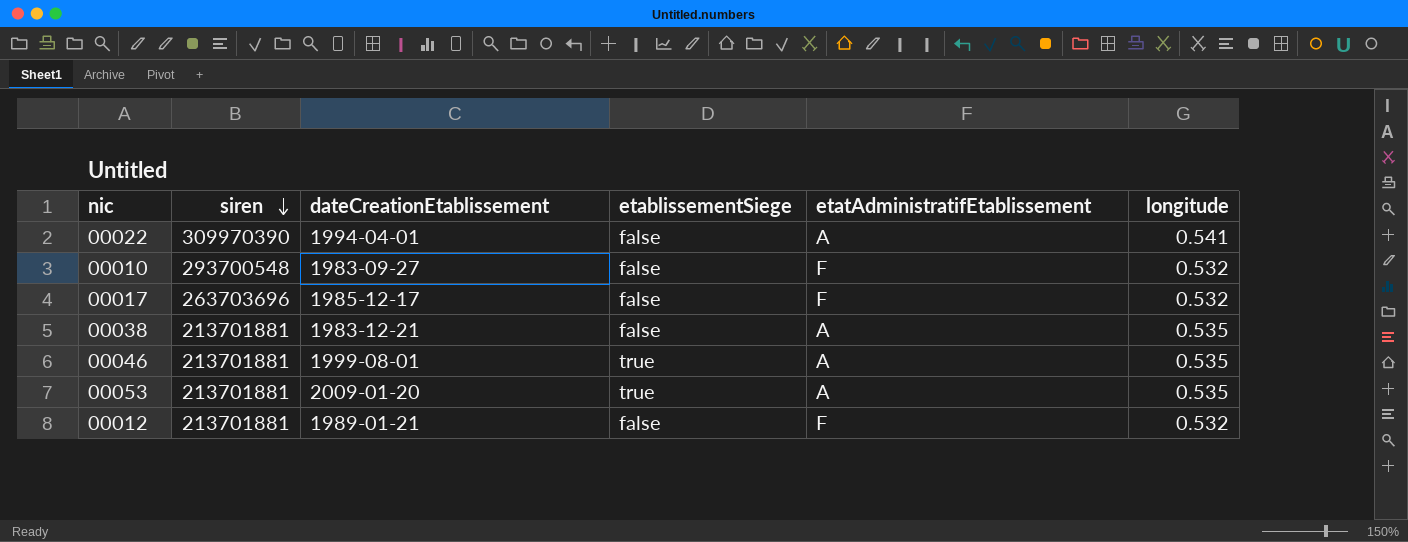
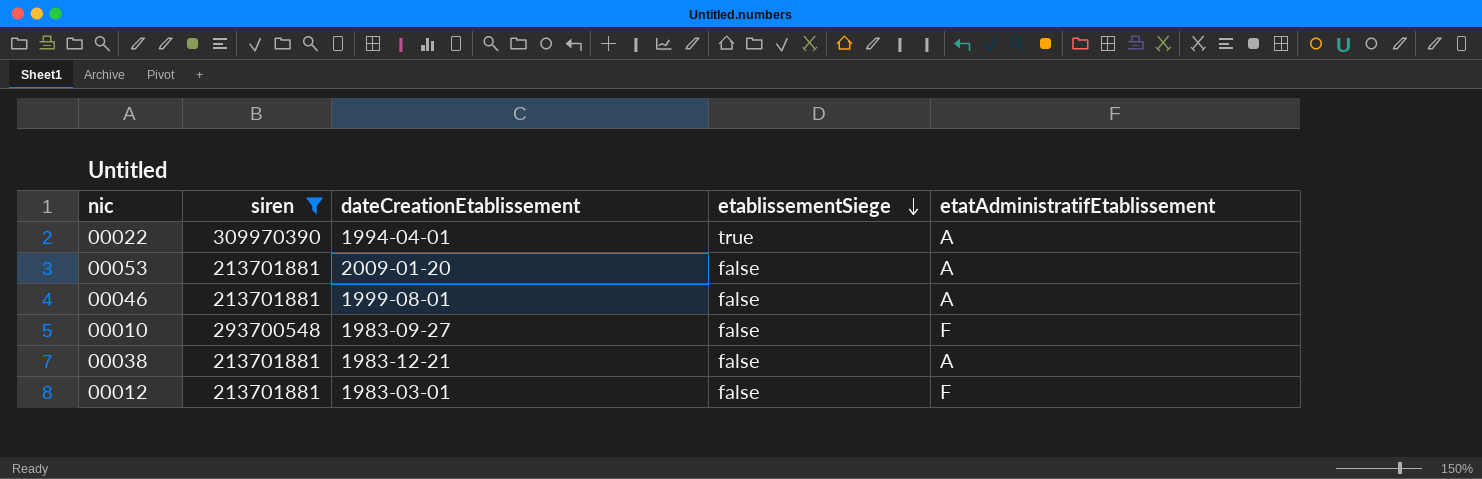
filter: none -> siren != 263703696
row order: siren descending -> etablissementSiege descending
column longitude | position: 6 -> none
00022 | etablissementSiege: false -> true
00053 | etablissementSiege: true -> false
00046 | etablissementSiege: true -> false
00012 | dateCreationEtablissement: 1989-01-21 -> 1983-03-01

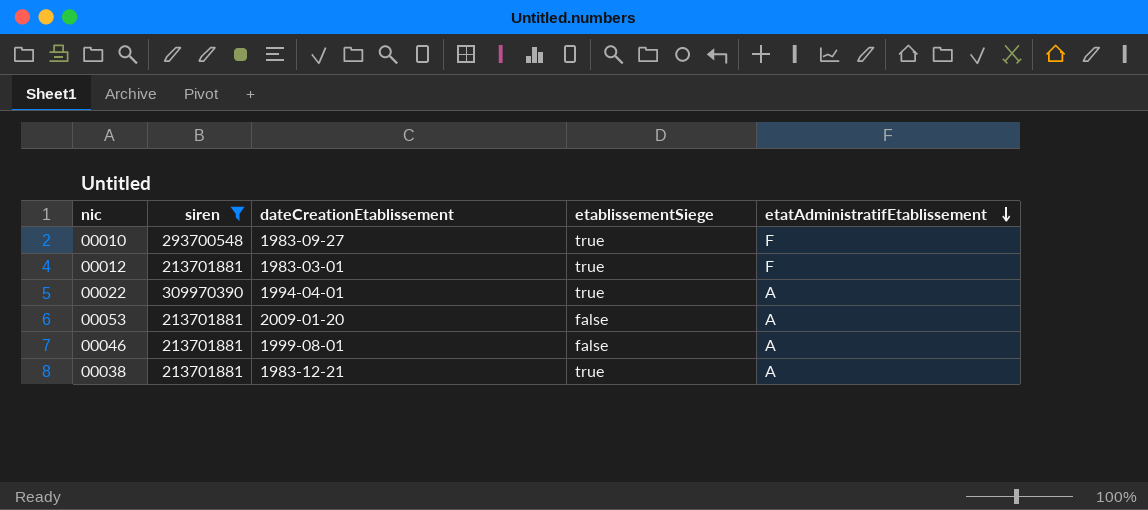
row order: etablissementSiege descending -> etatAdministratifEtablissement descending
00010 | etablissementSiege: false -> true
00012 | etablissementSiege: false -> true
00038 | etablissementSiege: false -> true

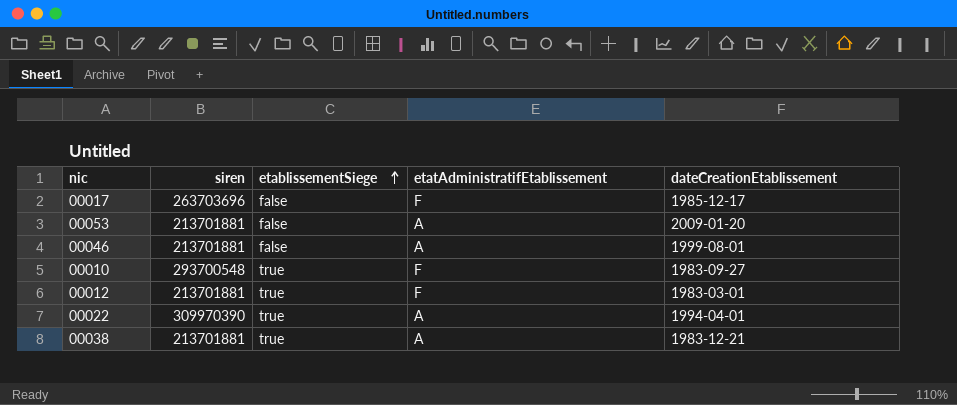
filter: siren != 263703696 -> none
row order: etatAdministratifEtablissement descending -> etablissementSiege ascending
column dateCreationEtablissement | position: 3 -> 5

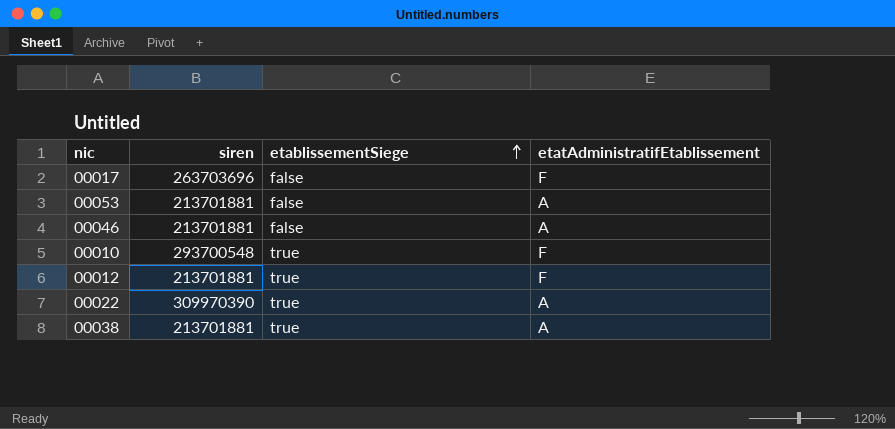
column dateCreationEtablissement | position: 5 -> none

